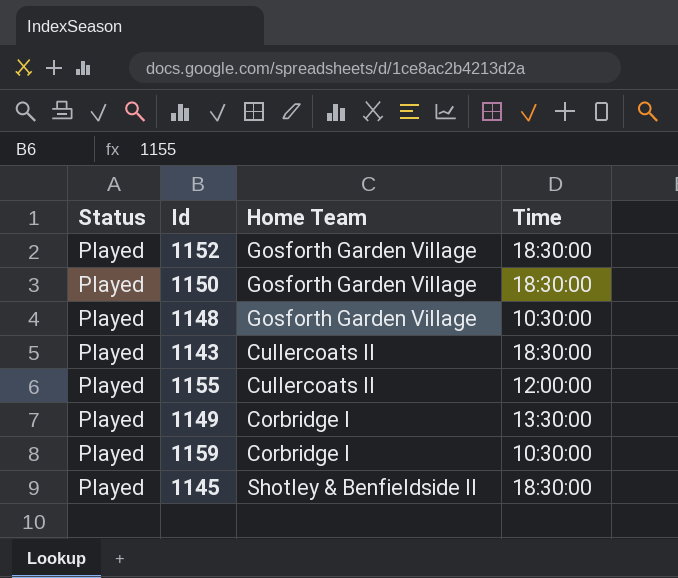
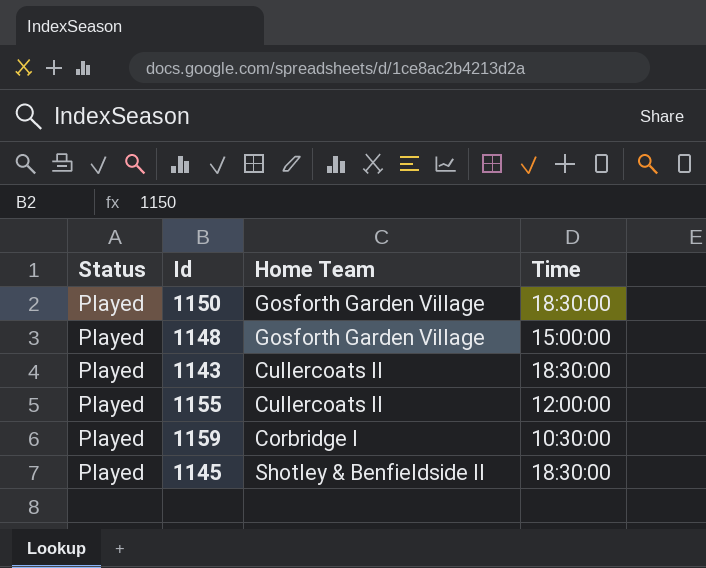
row 1152: Played | Gosforth Garden Village | 18:30:00 -> none
row 1149: Played | Corbridge I | 13:30:00 -> none
1148 | Time: 10:30:00 -> 15:00:00

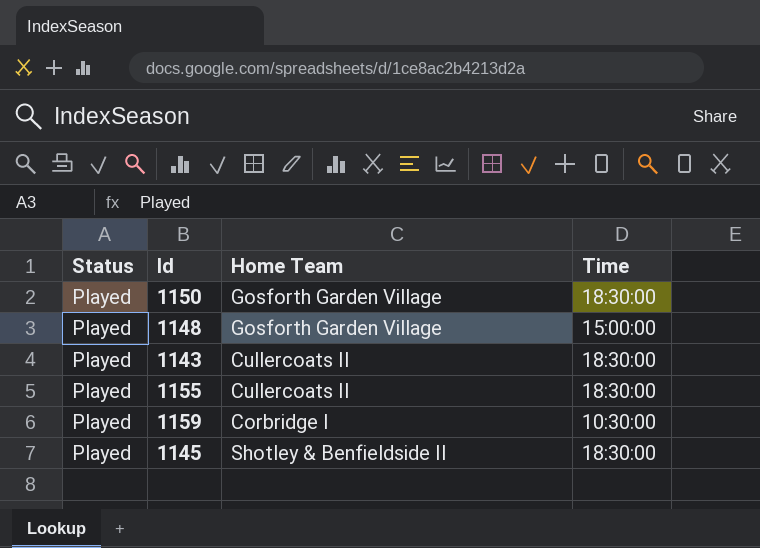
1155 | Time: 12:00:00 -> 18:30:00

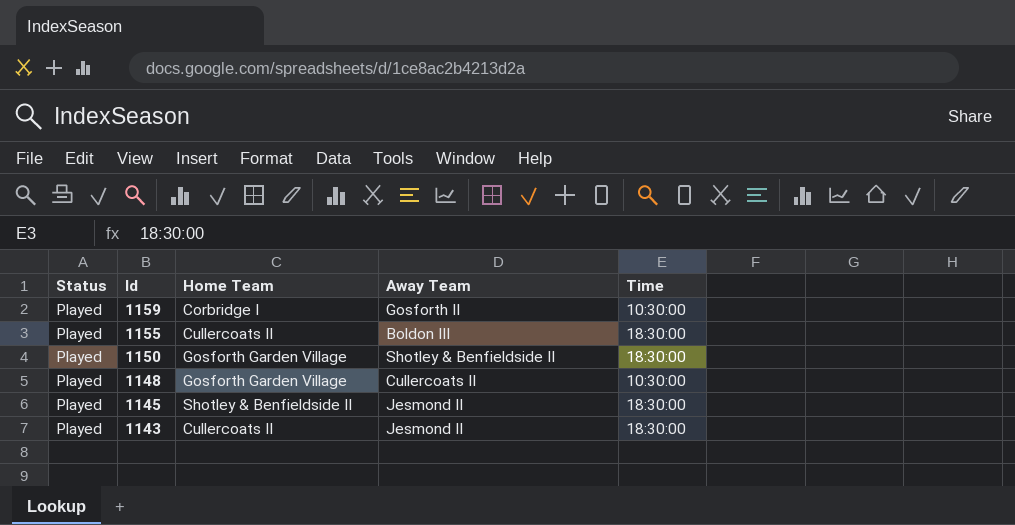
row order: none -> Id descending
column Away Team | position: none -> 4
1148 | Time: 15:00:00 -> 10:30:00

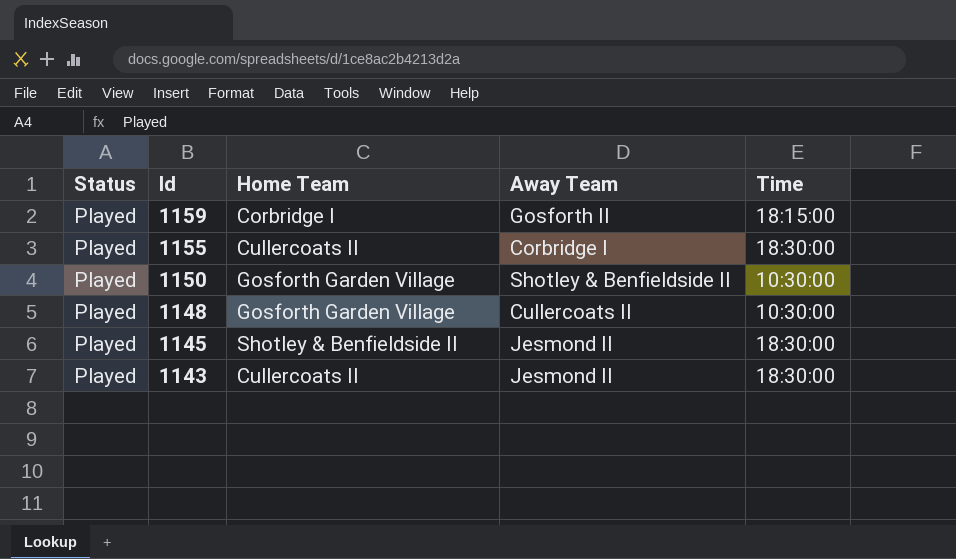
1159 | Time: 10:30:00 -> 18:15:00
1155 | Away Team: Boldon III -> Corbridge I
1150 | Time: 18:30:00 -> 10:30:00

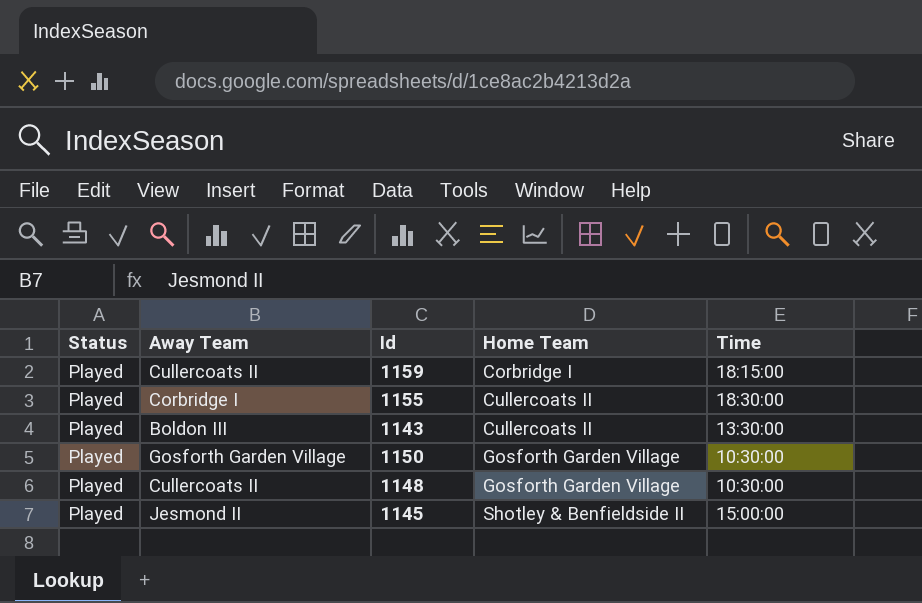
row order: Id descending -> Home Team ascending
column Away Team | position: 4 -> 2
1159 | Away Team: Gosforth II -> Cullercoats II
1143 | Away Team: Jesmond II -> Boldon III
1143 | Time: 18:30:00 -> 13:30:00
1150 | Away Team: Shotley & Benfieldside II -> Gosforth Garden Village
1145 | Time: 18:30:00 -> 15:00:00

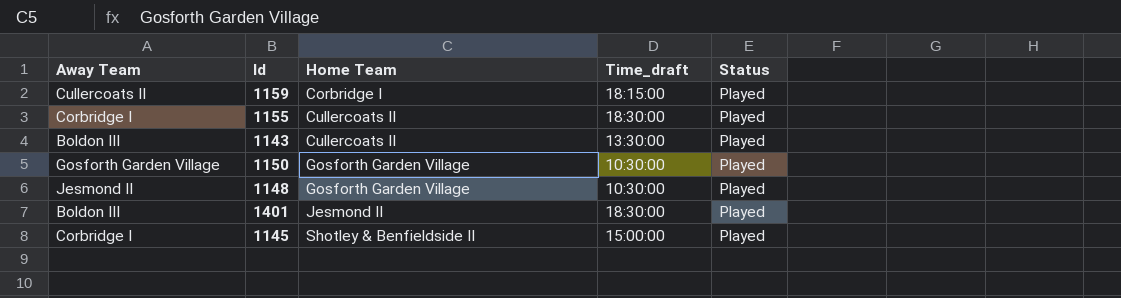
column name: Time -> Time_draft
column Status | position: 1 -> 5
1148 | Away Team: Cullercoats II -> Jesmond II
row 1401: none -> Boldon III | Jesmond II | 18:30:00 | Played
1145 | Away Team: Jesmond II -> Corbridge I

